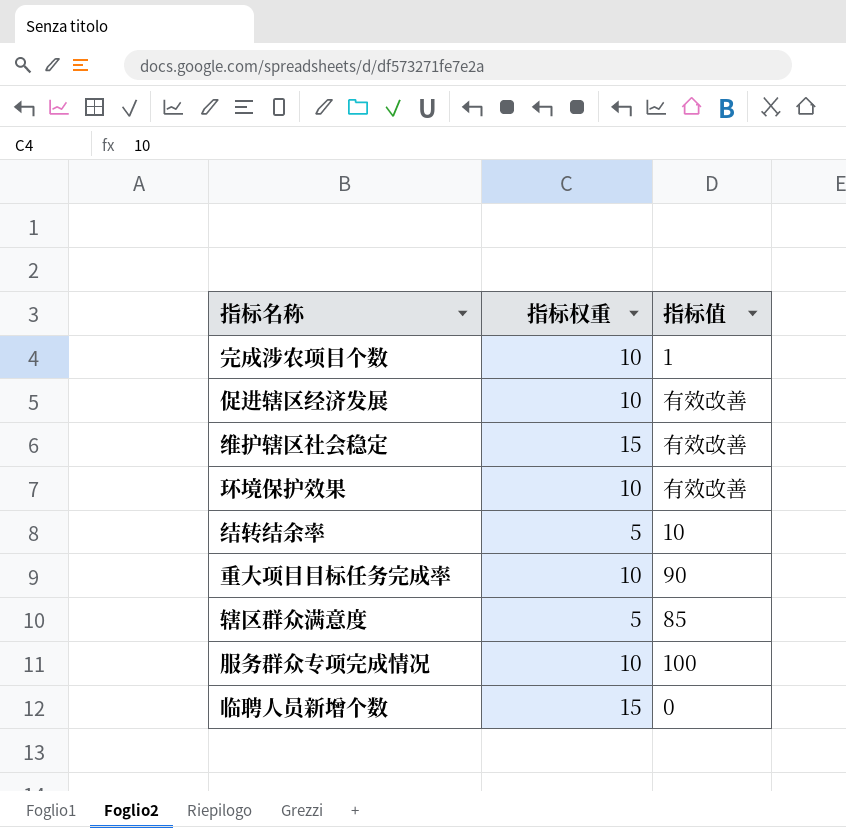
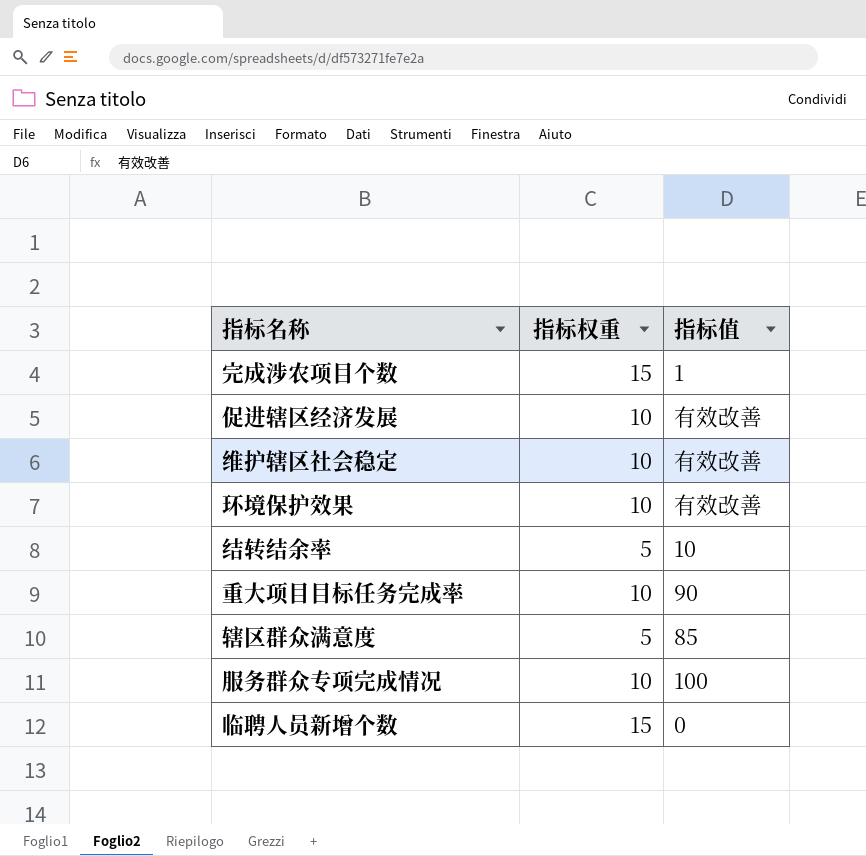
完成涉农项目个数 | 指标权重: 10 -> 15
维护辖区社会稳定 | 指标权重: 15 -> 10

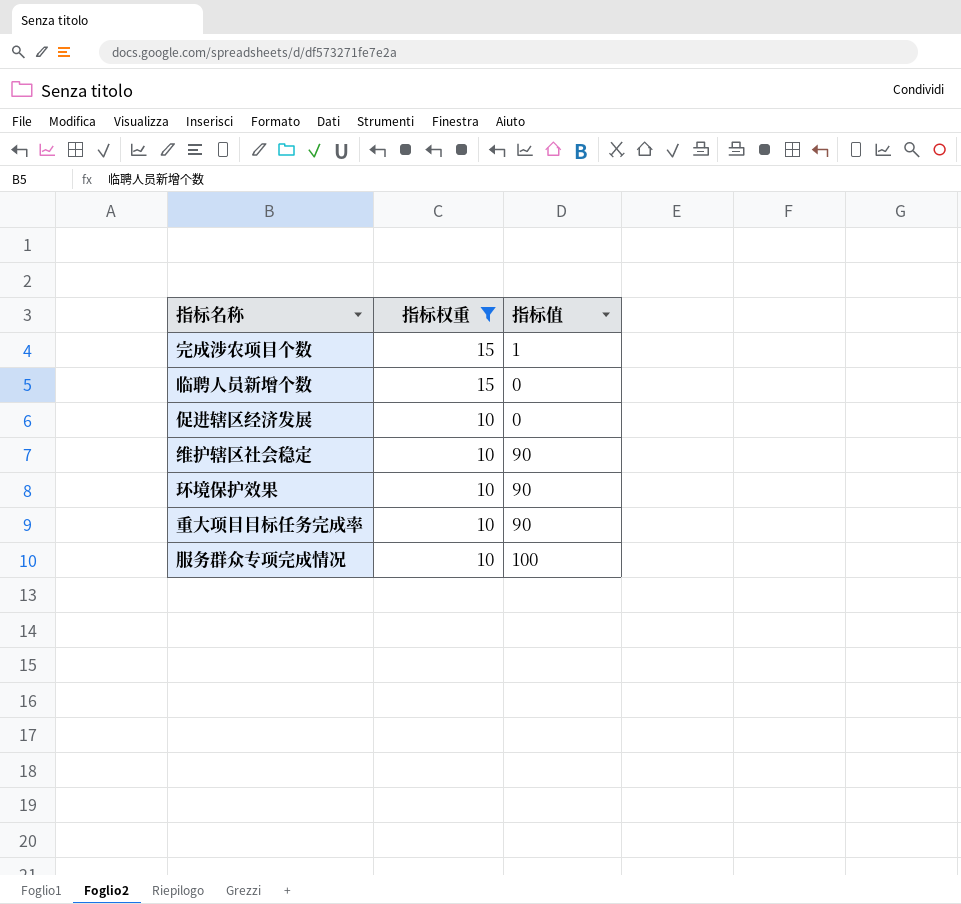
filter: none -> 指标权重 != 5
row order: none -> 指标权重 descending
促进辖区经济发展 | 指标值: 有效改善 -> 0
维护辖区社会稳定 | 指标值: 有效改善 -> 90
环境保护效果 | 指标值: 有效改善 -> 90

